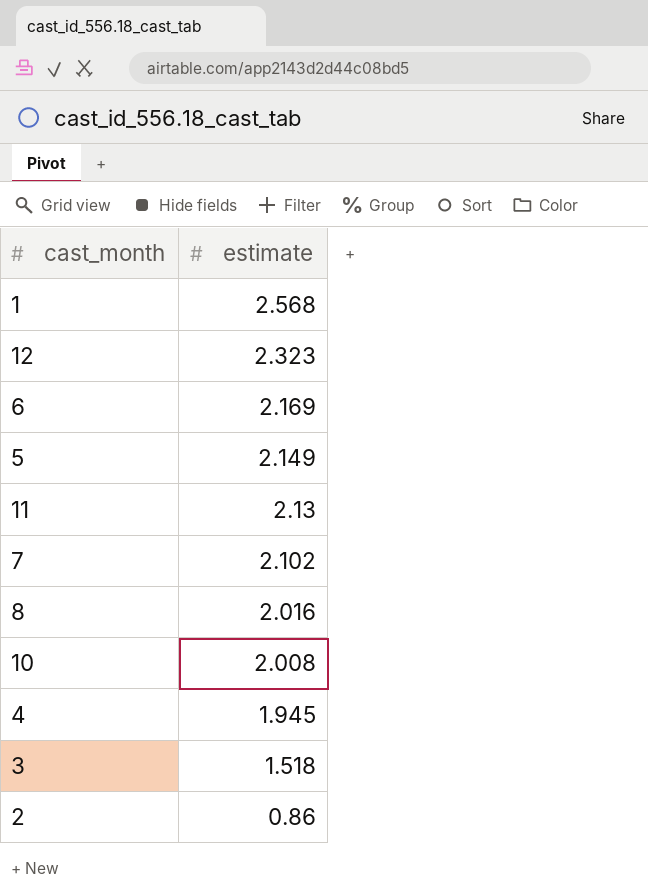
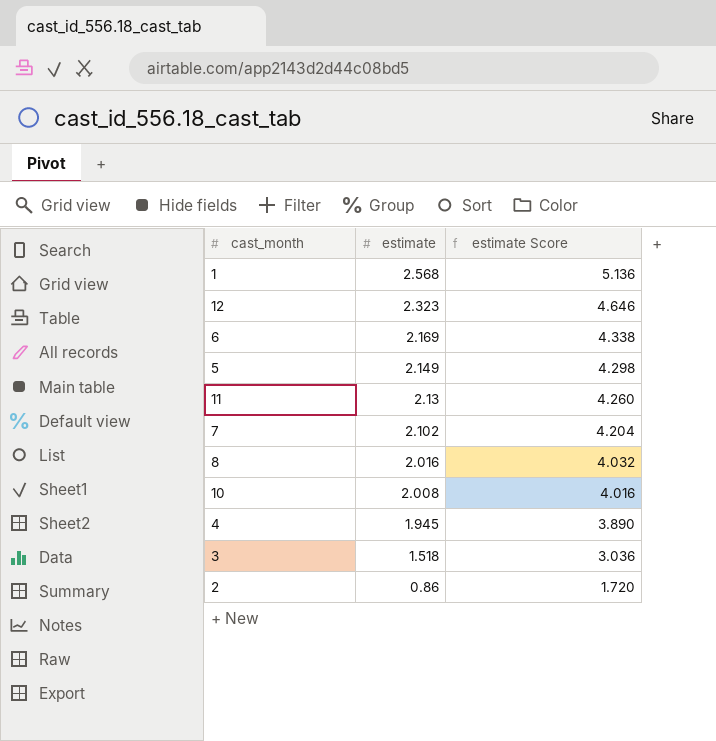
column estimate Score | formula: none -> [estimate] * 2

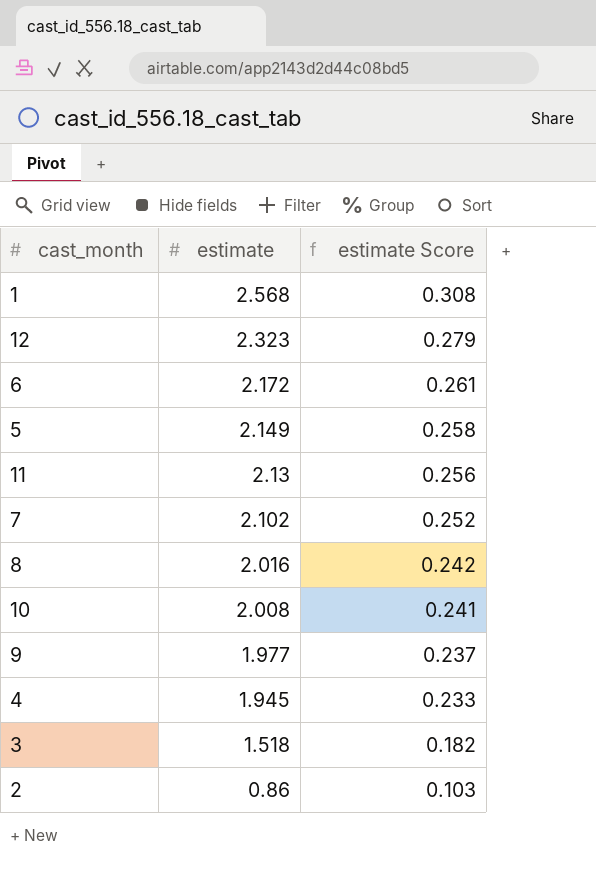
column estimate Score | formula: [estimate] * 2 -> [estimate] * 0.12
6 | estimate: 2.169 -> 2.172
row 9: none -> 1.977 | 0.237

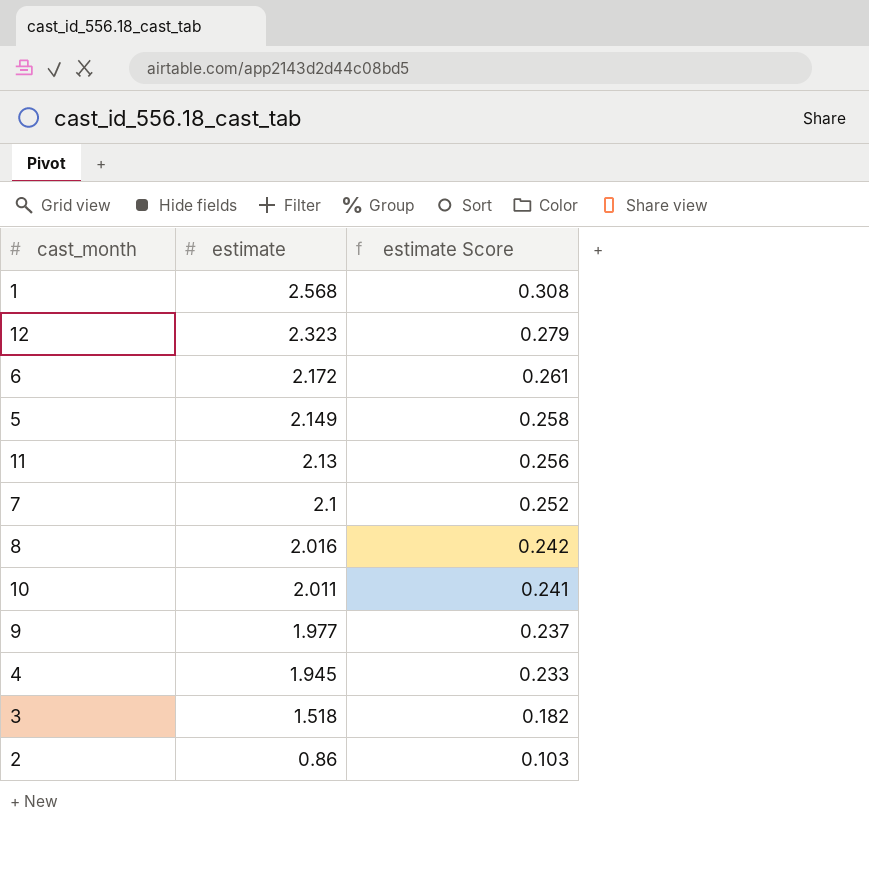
7 | estimate: 2.102 -> 2.1
10 | estimate: 2.008 -> 2.011

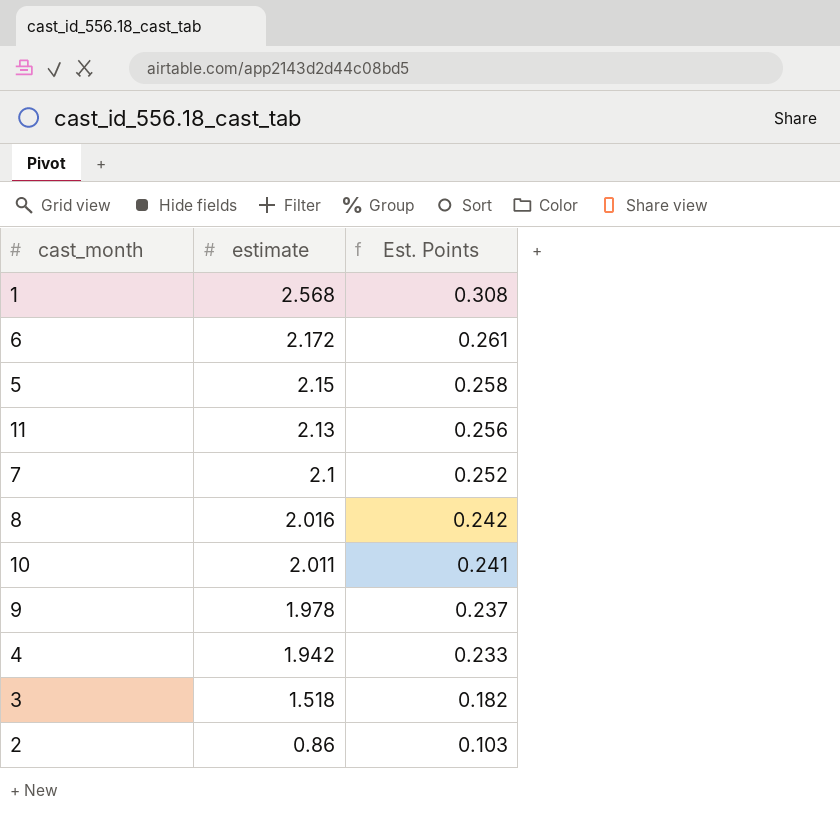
column name: estimate Score -> Est. Points
row 12: 2.323 | 0.279 -> none
5 | estimate: 2.149 -> 2.15
9 | estimate: 1.977 -> 1.978
4 | estimate: 1.945 -> 1.942

